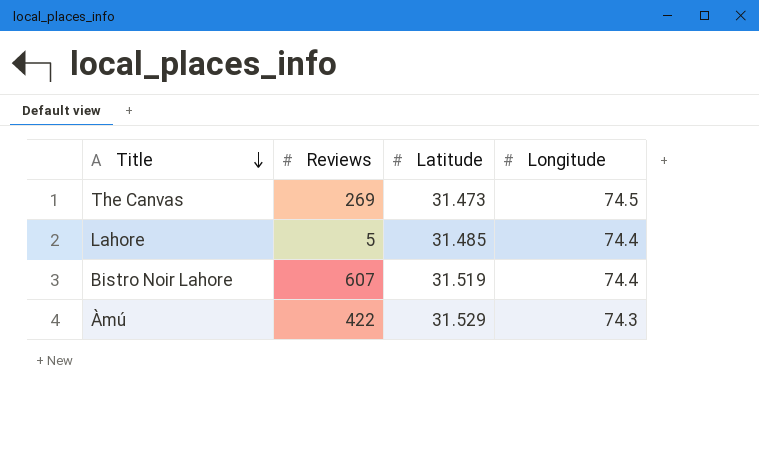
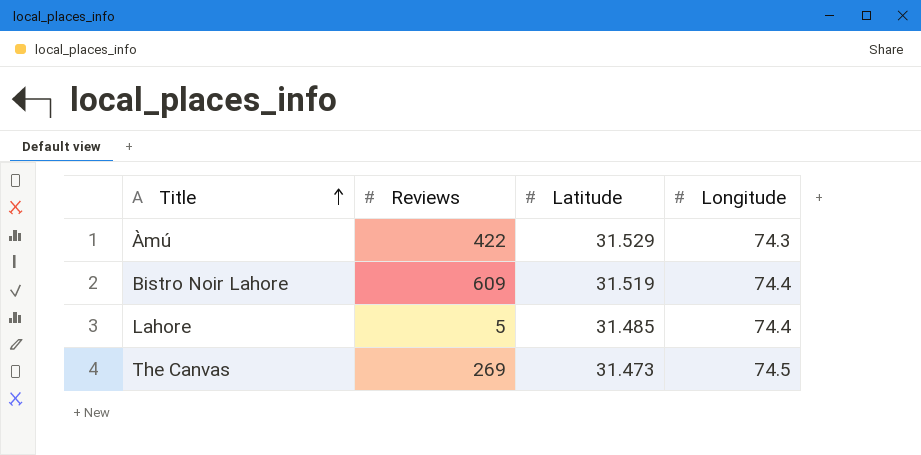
row order: Title descending -> Title ascending
Bistro Noir Lahore | Reviews: 607 -> 609

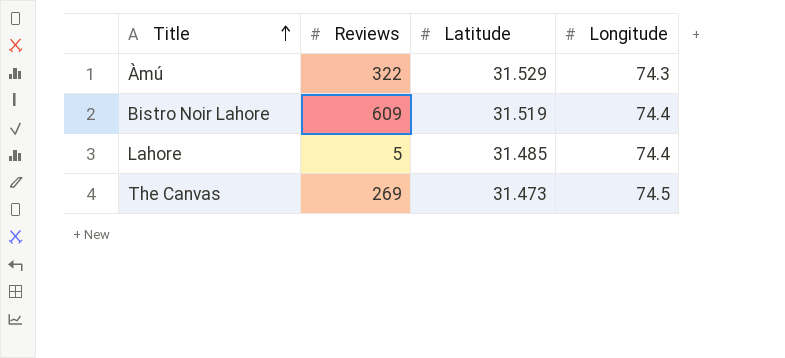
Àmú | Reviews: 422 -> 322

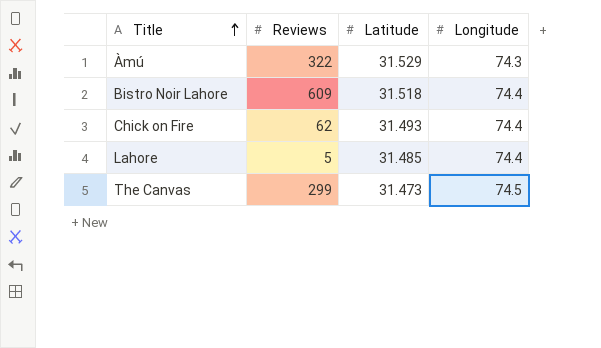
Bistro Noir Lahore | Latitude: 31.519 -> 31.518
row Chick on Fire: none -> 62 | 31.493 | 74.4
The Canvas | Reviews: 269 -> 299

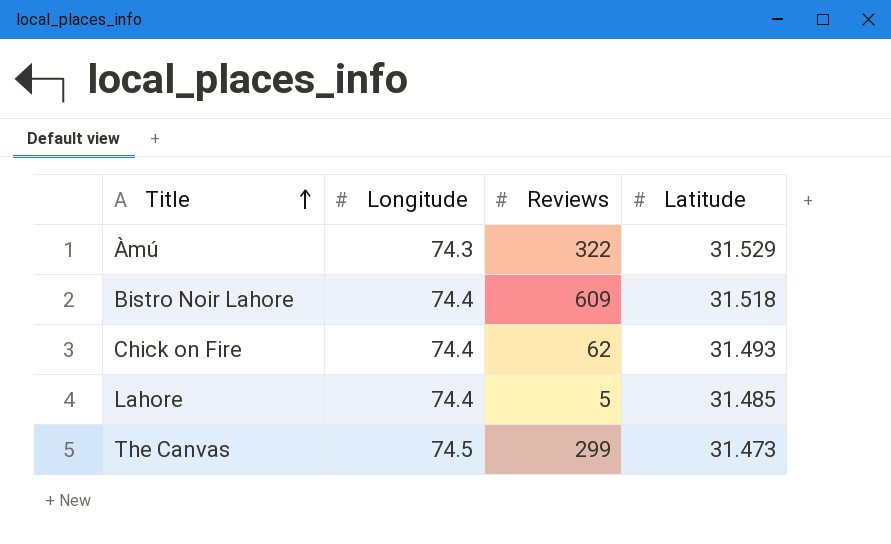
column Longitude | position: 4 -> 2

